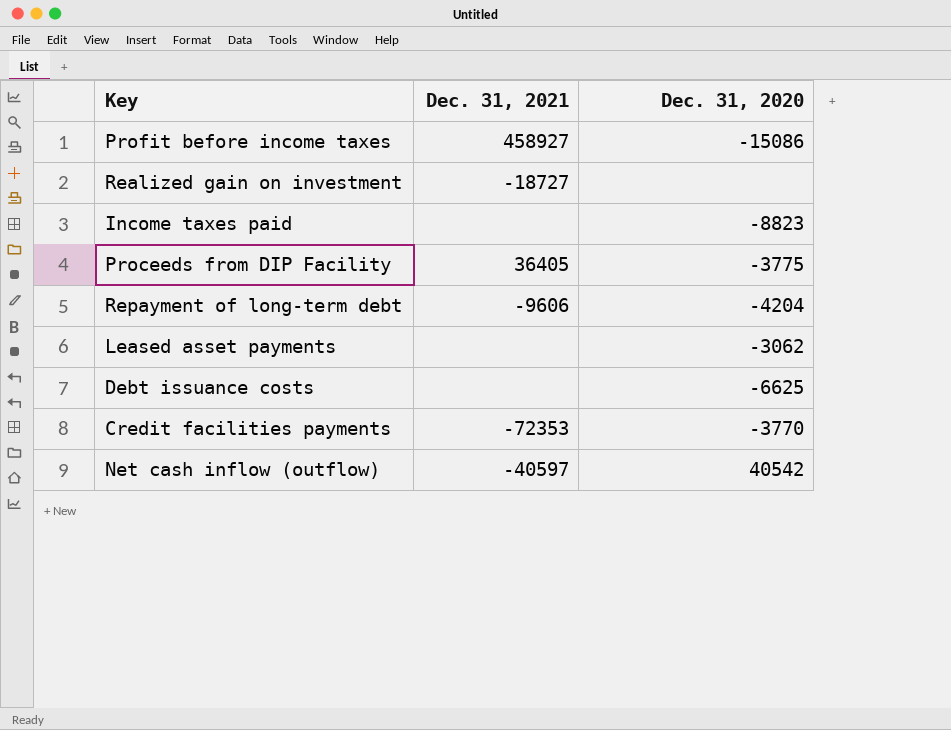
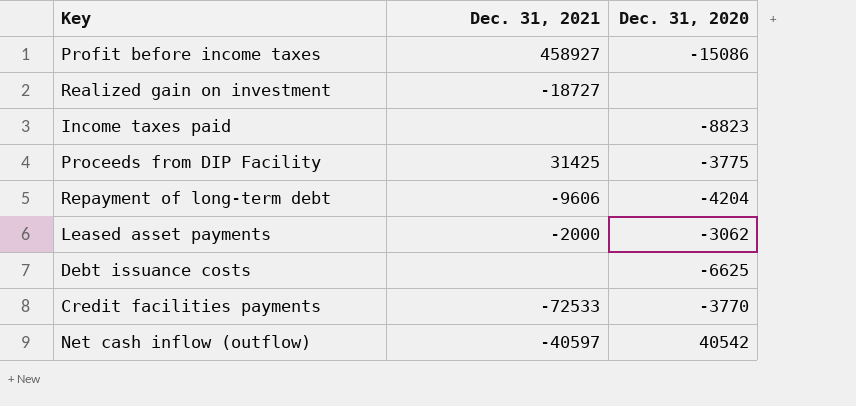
Proceeds from DIP Facility | Dec. 31, 2021: 36405 -> 31425
Leased asset payments | Dec. 31, 2021: none -> -2000
Credit facilities payments | Dec. 31, 2021: -72353 -> -72533

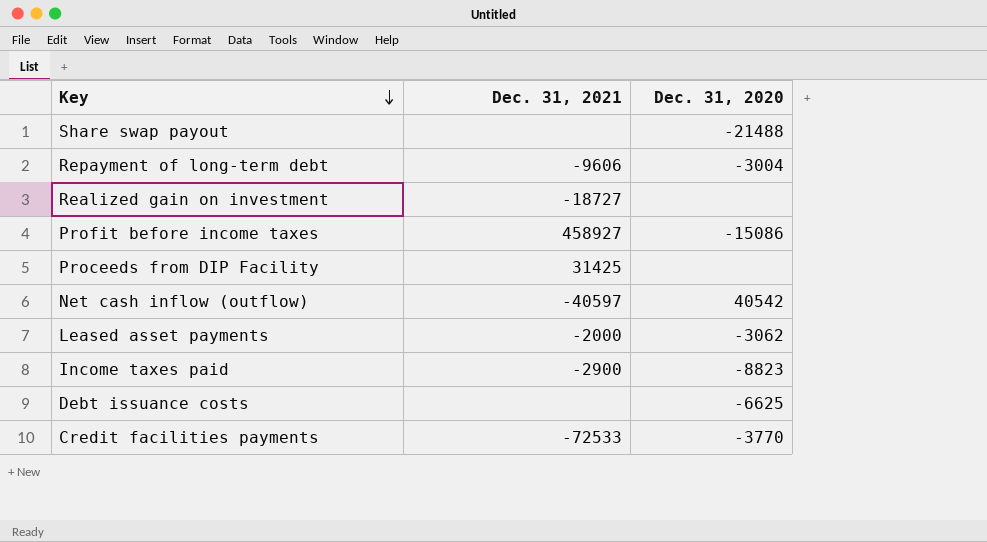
row order: none -> Key descending
row Share swap payout: none -> none | -21488
Repayment of long-term debt | Dec. 31, 2020: -4204 -> -3004
Proceeds from DIP Facility | Dec. 31, 2020: -3775 -> none
Income taxes paid | Dec. 31, 2021: none -> -2900

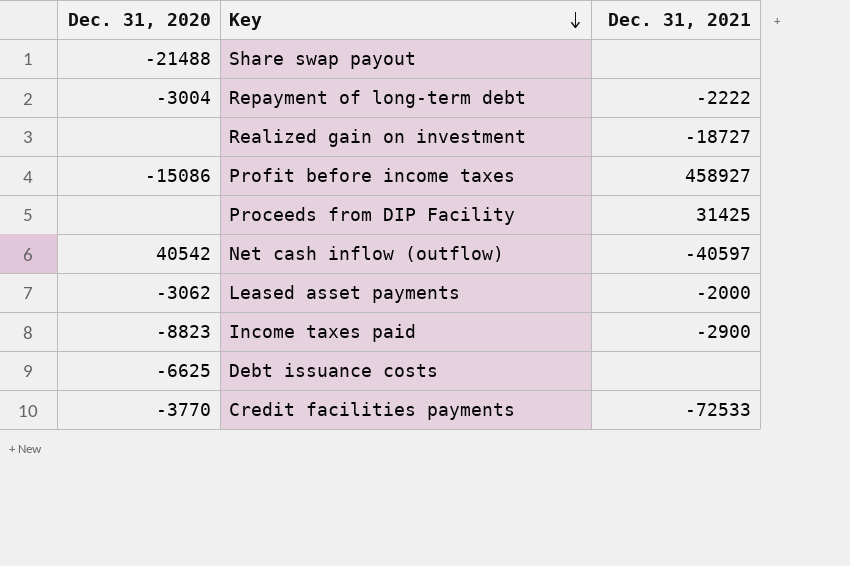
column Dec. 31, 2020 | position: 3 -> 1
Repayment of long-term debt | Dec. 31, 2021: -9606 -> -2222

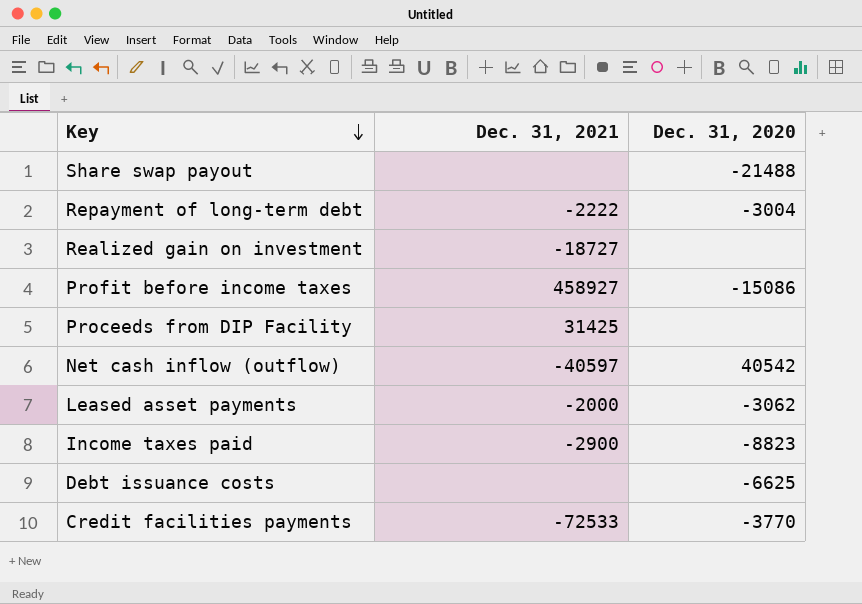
column Dec. 31, 2020 | position: 1 -> 3

